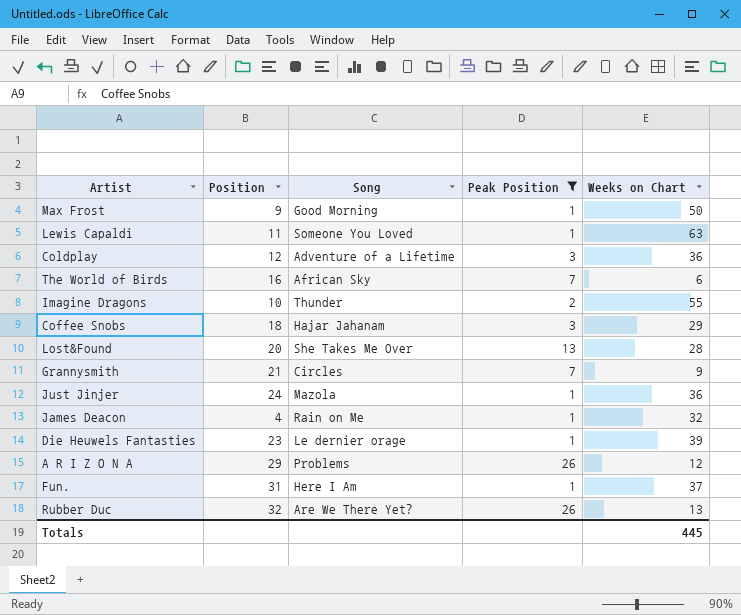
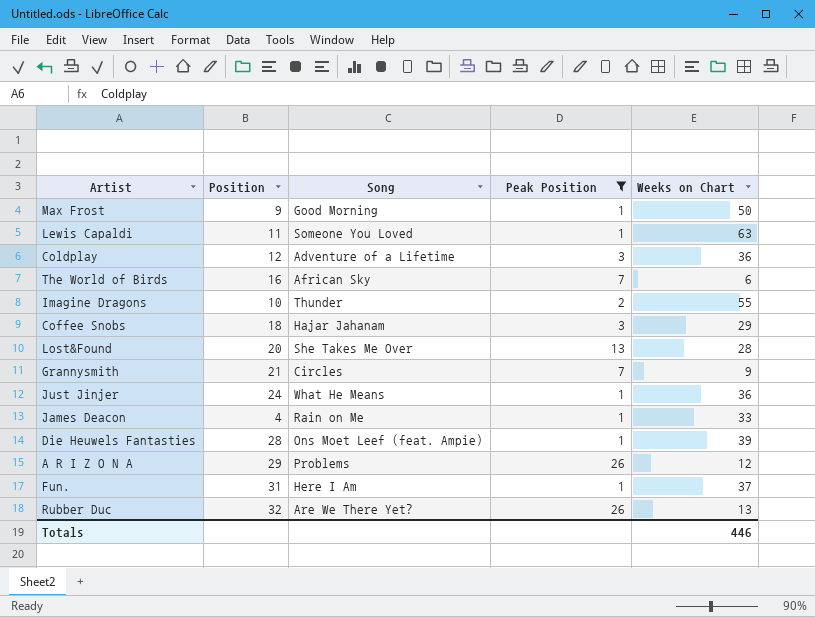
Just Jinjer | Song: Mazola -> What He Means
James Deacon | Weeks on Chart: 32 -> 33
Die Heuwels Fantasties | Position: 23 -> 28
Die Heuwels Fantasties | Song: Le dernier orage -> Ons Moet Leef (feat. Ampie)
Totals | Weeks on Chart: 445 -> 446

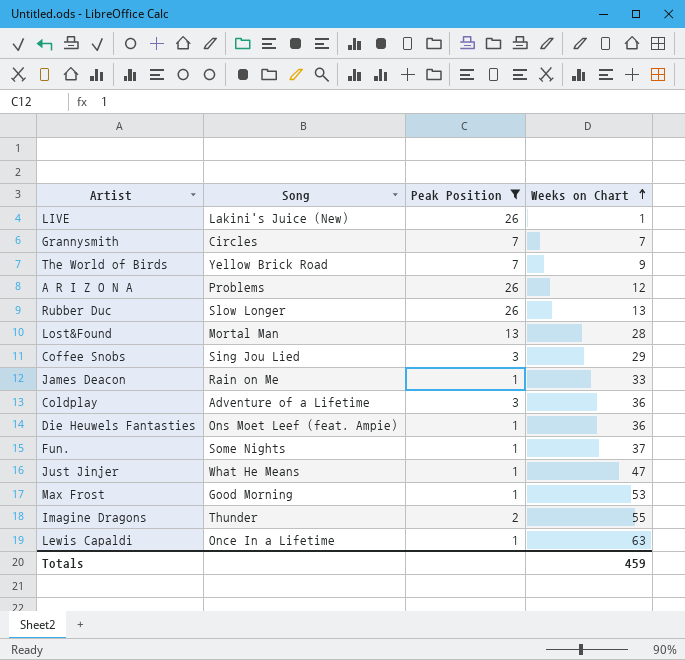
row order: none -> Weeks on Chart ascending
column Position | position: 2 -> none
row LIVE: none -> Lakini's Juice (New) | 26 | 1
Grannysmith | Weeks on Chart: 9 -> 7
The World of Birds | Song: African Sky -> Yellow Brick Road
The World of Birds | Weeks on Chart: 6 -> 9
Rubber Duc | Song: Are We There Yet? -> Slow Longer
Lost&Found | Song: She Takes Me Over -> Mortal Man
Coffee Snobs | Song: Hajar Jahanam -> Sing Jou Lied
Die Heuwels Fantasties | Weeks on Chart: 39 -> 36
Fun. | Song: Here I Am -> Some Nights
Just Jinjer | Weeks on Chart: 36 -> 47
Max Frost | Weeks on Chart: 50 -> 53
Lewis Capaldi | Song: Someone You Loved -> Once In a Lifetime
Totals | Weeks on Chart: 446 -> 459

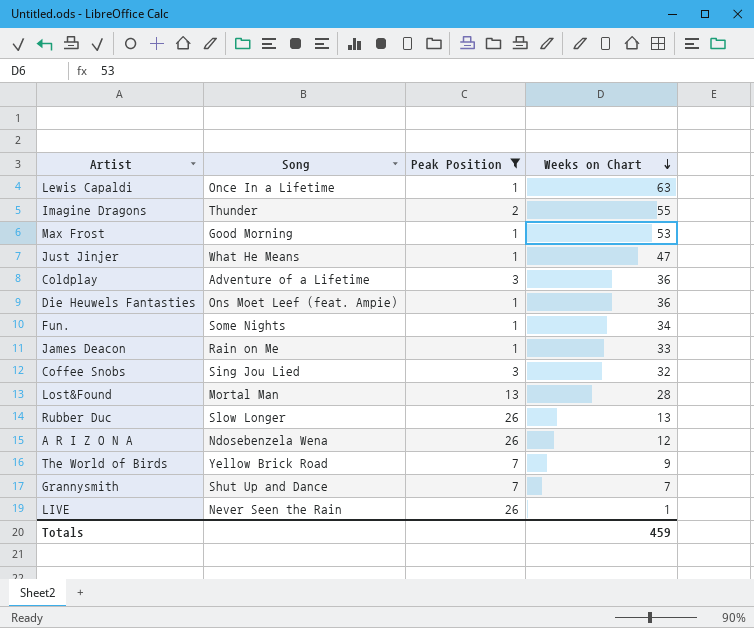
row order: Weeks on Chart ascending -> Weeks on Chart descending
Fun. | Weeks on Chart: 37 -> 34
Coffee Snobs | Weeks on Chart: 29 -> 32
A R I Z O N A | Song: Problems -> Ndosebenzela Wena
Grannysmith | Song: Circles -> Shut Up and Dance
LIVE | Song: Lakini's Juice (New) -> Never Seen the Rain

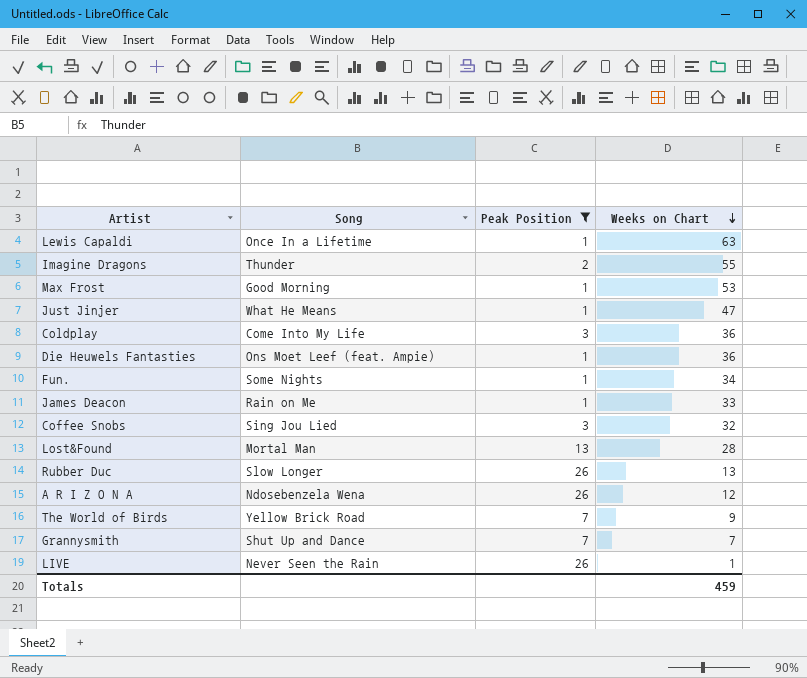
Coldplay | Song: Adventure of a Lifetime -> Come Into My Life

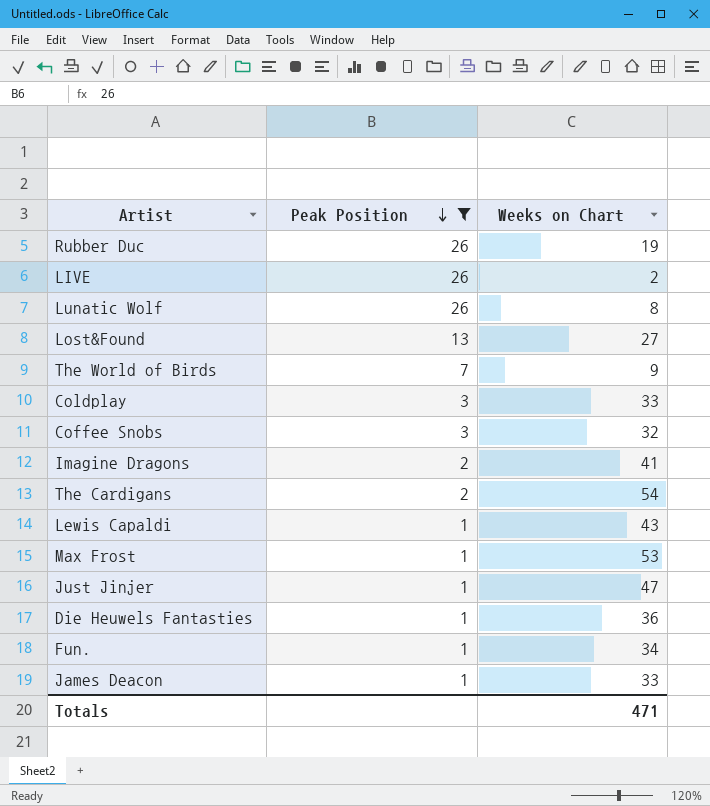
row order: Weeks on Chart descending -> Peak Position descending
column Song | position: 2 -> none
row A R I Z O N A: Ndosebenzela Wena | 26 | 12 -> none
row Grannysmith: Shut Up and Dance | 7 | 7 -> none
Rubber Duc | Weeks on Chart: 13 -> 19
LIVE | Weeks on Chart: 1 -> 2
row Lunatic Wolf: none -> 26 | 8
Lost&Found | Weeks on Chart: 28 -> 27
Coldplay | Weeks on Chart: 36 -> 33
Imagine Dragons | Weeks on Chart: 55 -> 41
row The Cardigans: none -> 2 | 54
Lewis Capaldi | Weeks on Chart: 63 -> 43
Totals | Weeks on Chart: 459 -> 471

